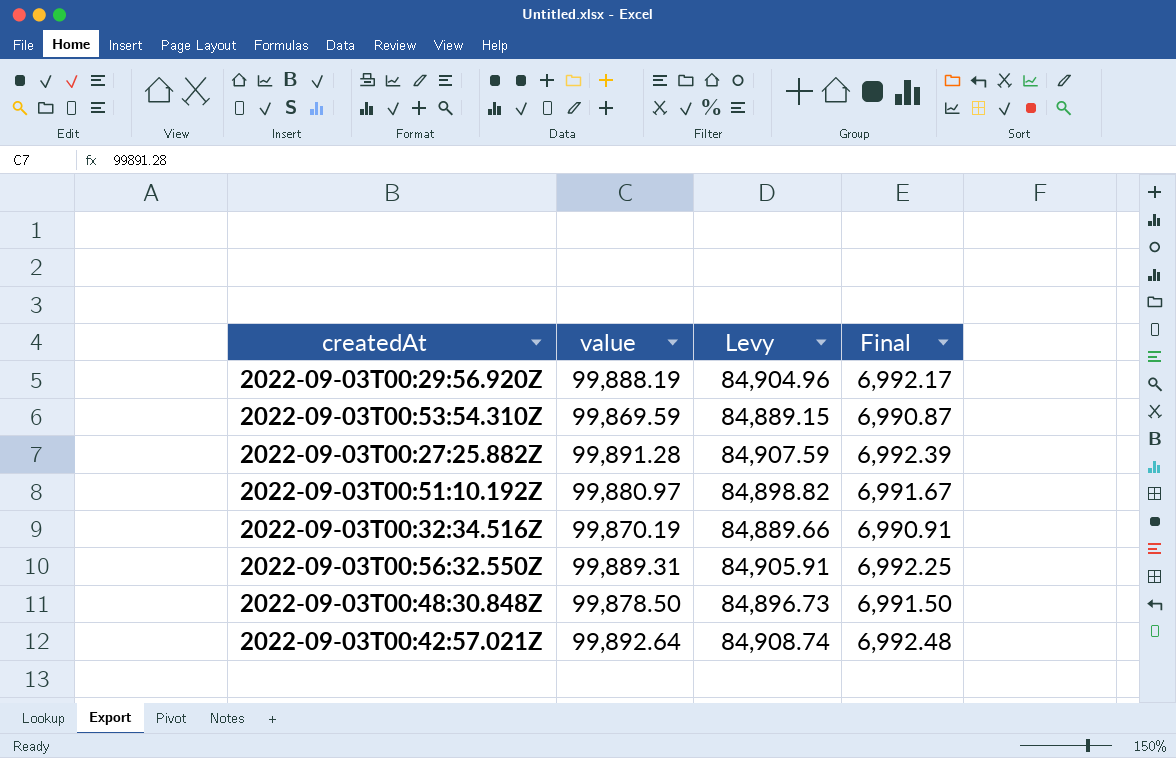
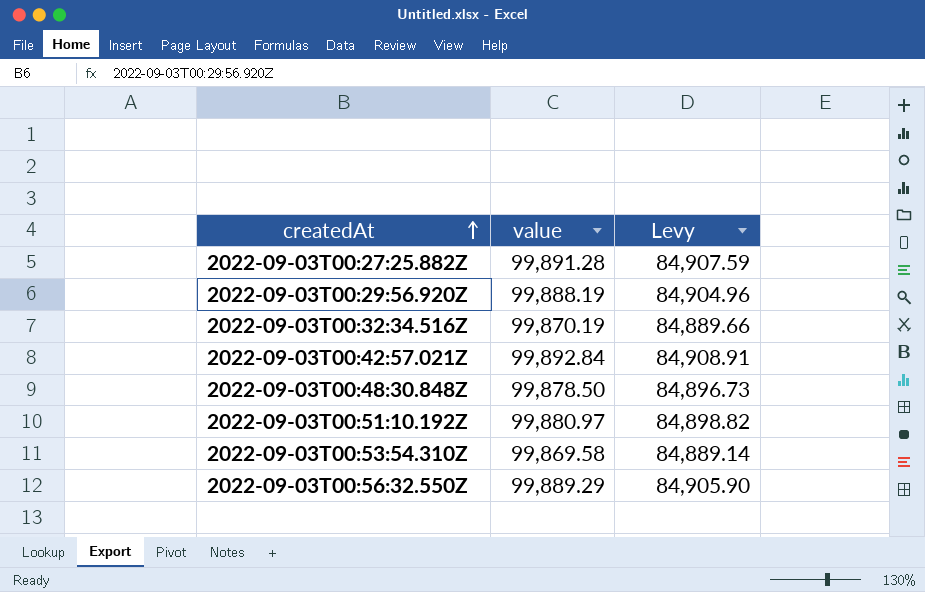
row order: none -> createdAt ascending
column Final | formula: [value] * 0.07 -> none
2022-09-03T00:42:57.021Z | value: 99,892.64 -> 99,892.84
2022-09-03T00:42:57.021Z | Levy: 84,908.74 -> 84,908.91
2022-09-03T00:53:54.310Z | value: 99,869.59 -> 99,869.58
2022-09-03T00:53:54.310Z | Levy: 84,889.15 -> 84,889.14
2022-09-03T00:56:32.550Z | value: 99,889.31 -> 99,889.29
2022-09-03T00:56:32.550Z | Levy: 84,905.91 -> 84,905.90

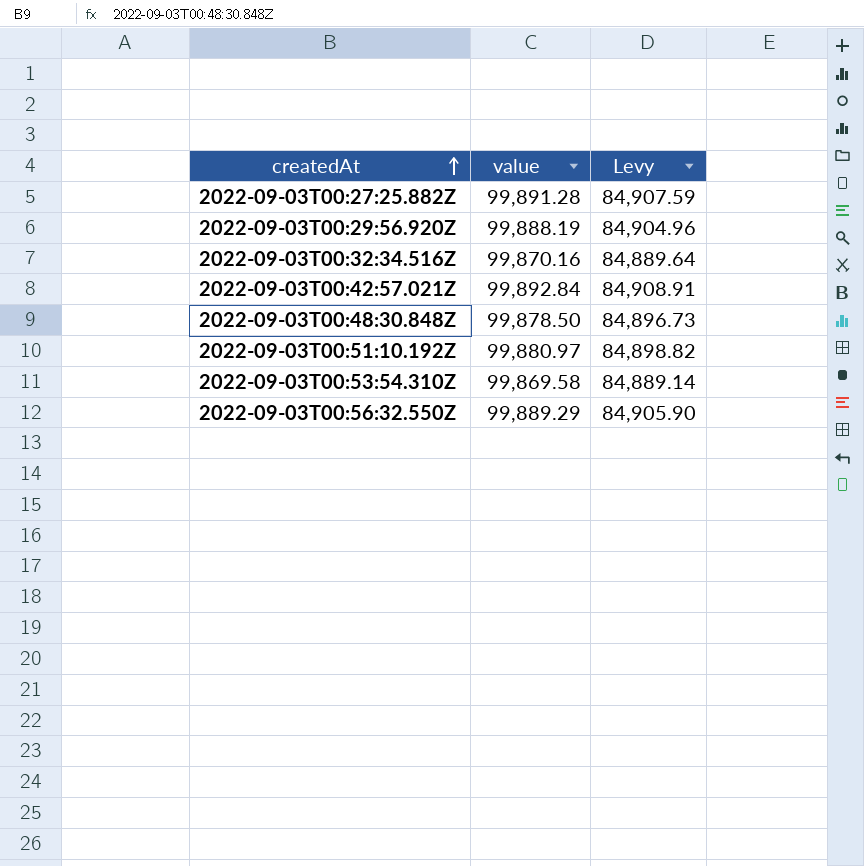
2022-09-03T00:32:34.516Z | value: 99,870.19 -> 99,870.16
2022-09-03T00:32:34.516Z | Levy: 84,889.66 -> 84,889.64

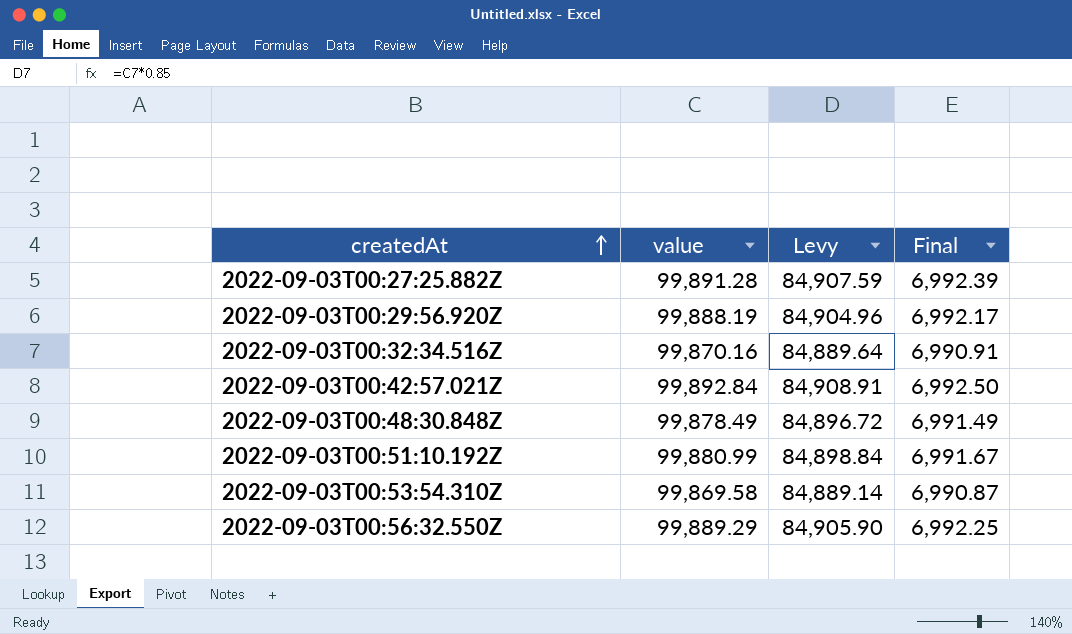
column Final | formula: none -> [value] * 0.07
2022-09-03T00:48:30.848Z | value: 99,878.50 -> 99,878.49
2022-09-03T00:48:30.848Z | Levy: 84,896.73 -> 84,896.72
2022-09-03T00:51:10.192Z | value: 99,880.97 -> 99,880.99
2022-09-03T00:51:10.192Z | Levy: 84,898.82 -> 84,898.84

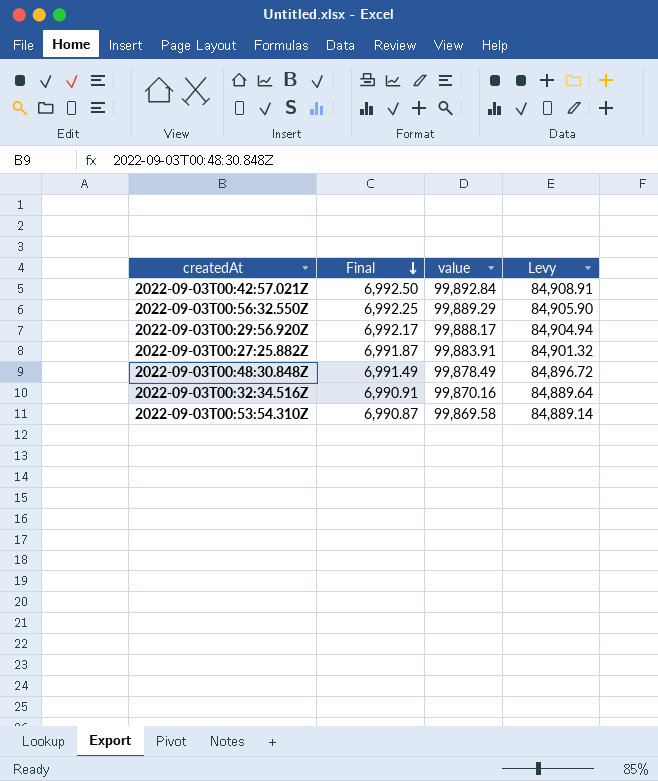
row order: createdAt ascending -> Final descending
column Final | position: 4 -> 2
row 2022-09-03T00:51:10.192Z: 99,880.99 | 84,898.84 | 6,991.67 -> none
2022-09-03T00:29:56.920Z | value: 99,888.19 -> 99,888.17
2022-09-03T00:29:56.920Z | Levy: 84,904.96 -> 84,904.94
2022-09-03T00:27:25.882Z | Final: 6,992.39 -> 6,991.87
2022-09-03T00:27:25.882Z | value: 99,891.28 -> 99,883.91
2022-09-03T00:27:25.882Z | Levy: 84,907.59 -> 84,901.32

